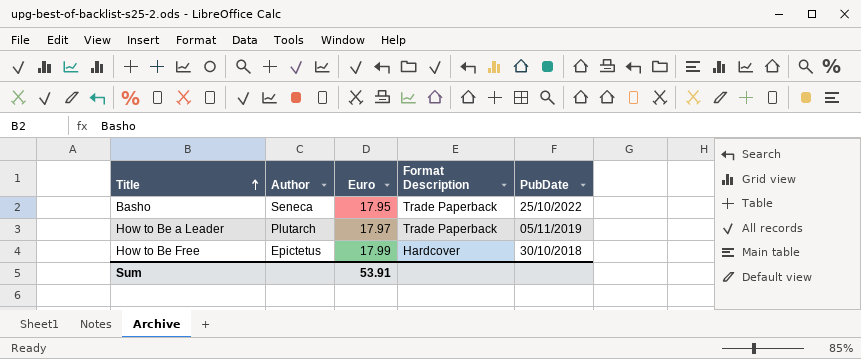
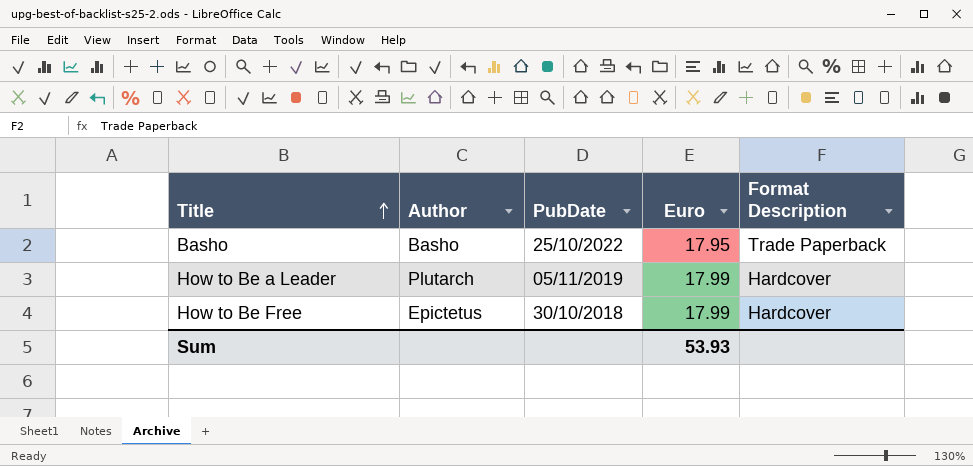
column PubDate | position: 5 -> 3
Basho | Author: Seneca -> Basho
How to Be a Leader | Euro: 17.97 -> 17.99
How to Be a Leader | Format Description: Trade Paperback -> Hardcover
Sum | Euro: 53.91 -> 53.93

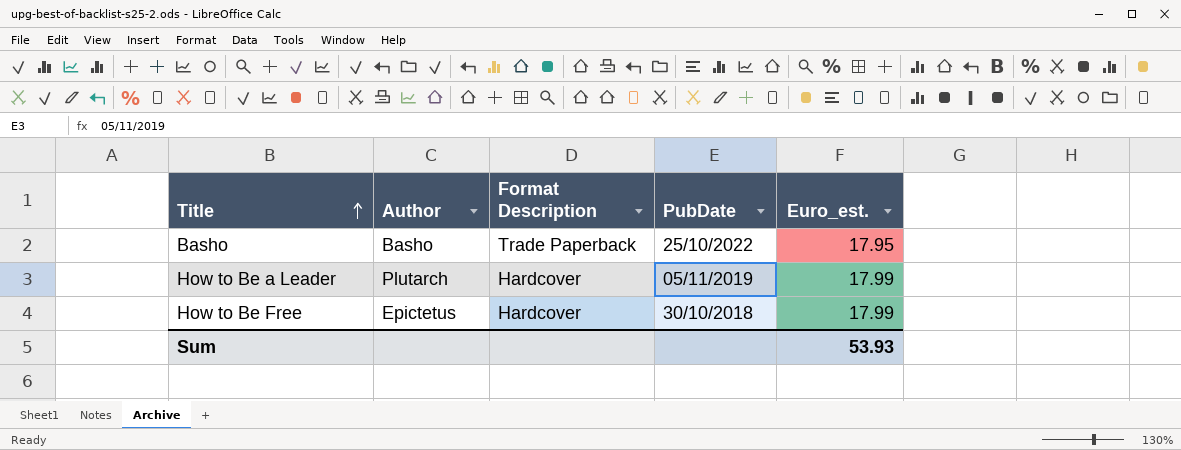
column Format Description | position: 5 -> 3
column name: Euro -> Euro_est.

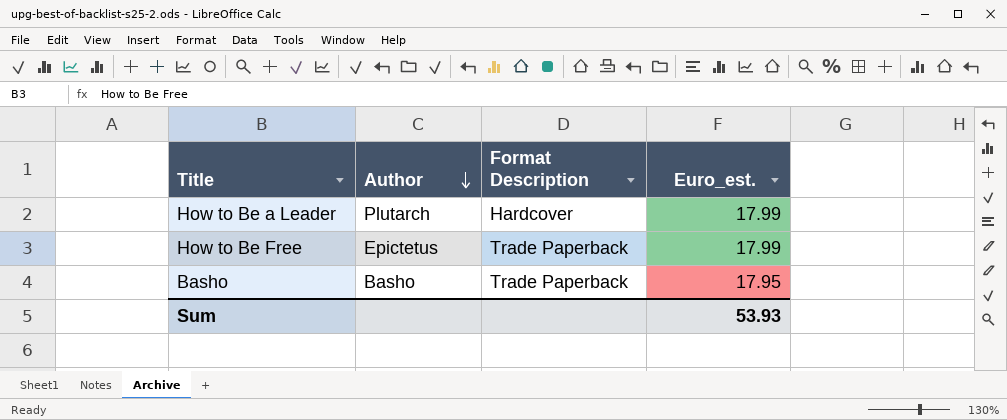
row order: Title ascending -> Author descending
column PubDate | position: 4 -> none
How to Be Free | Format Description: Hardcover -> Trade Paperback

